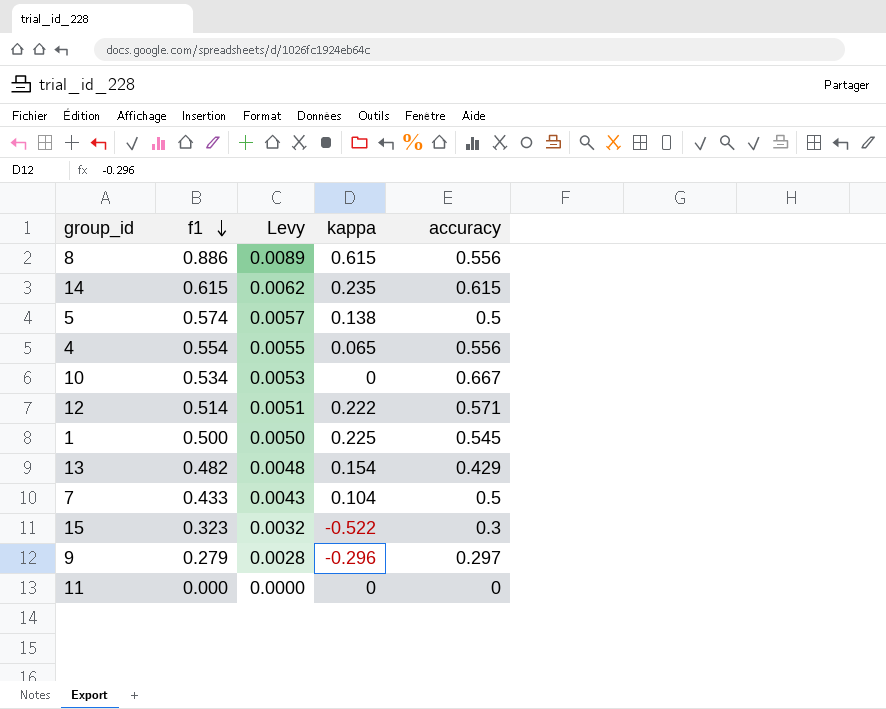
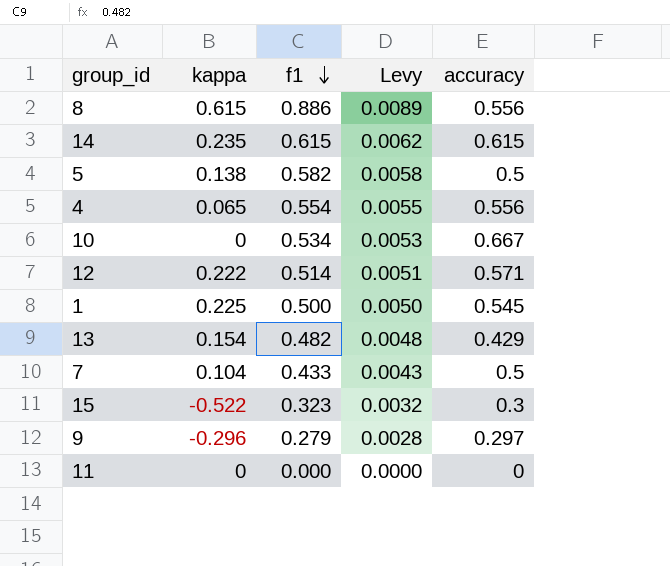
column kappa | position: 4 -> 2
5 | f1: 0.574 -> 0.582
5 | Levy: 0.0057 -> 0.0058

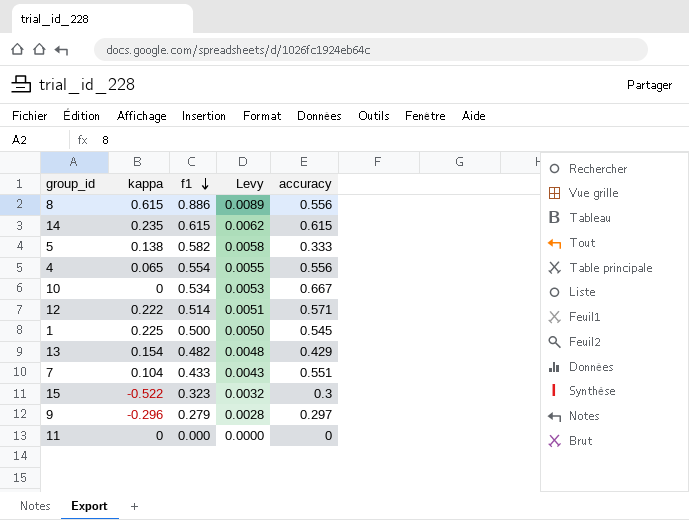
5 | accuracy: 0.5 -> 0.333
7 | accuracy: 0.5 -> 0.551

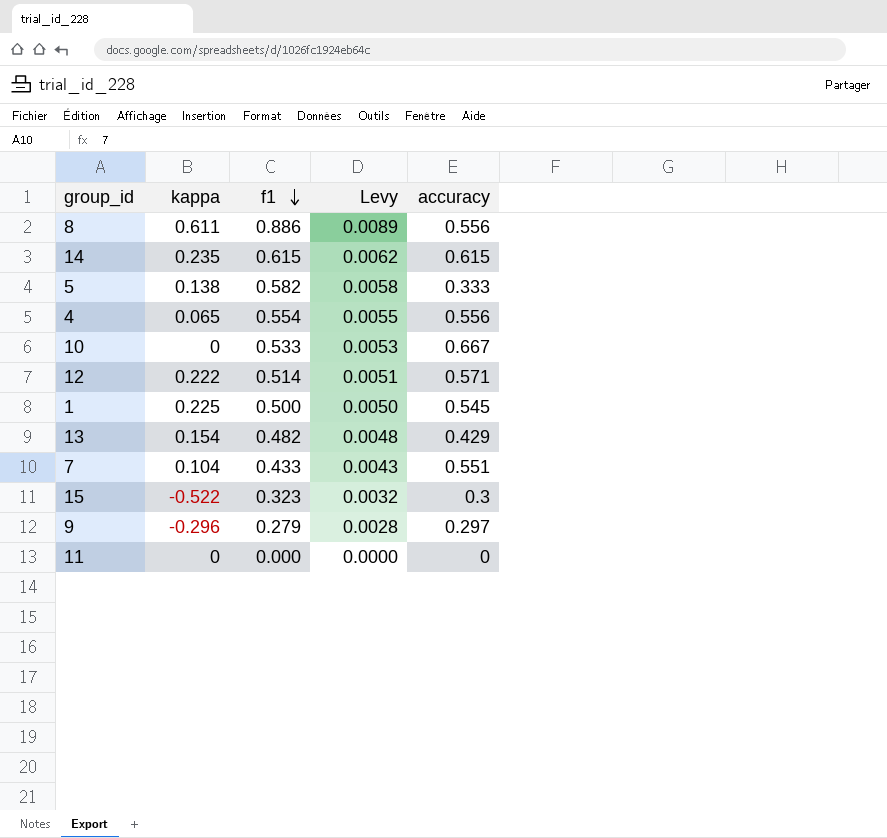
8 | kappa: 0.615 -> 0.611
10 | f1: 0.534 -> 0.533

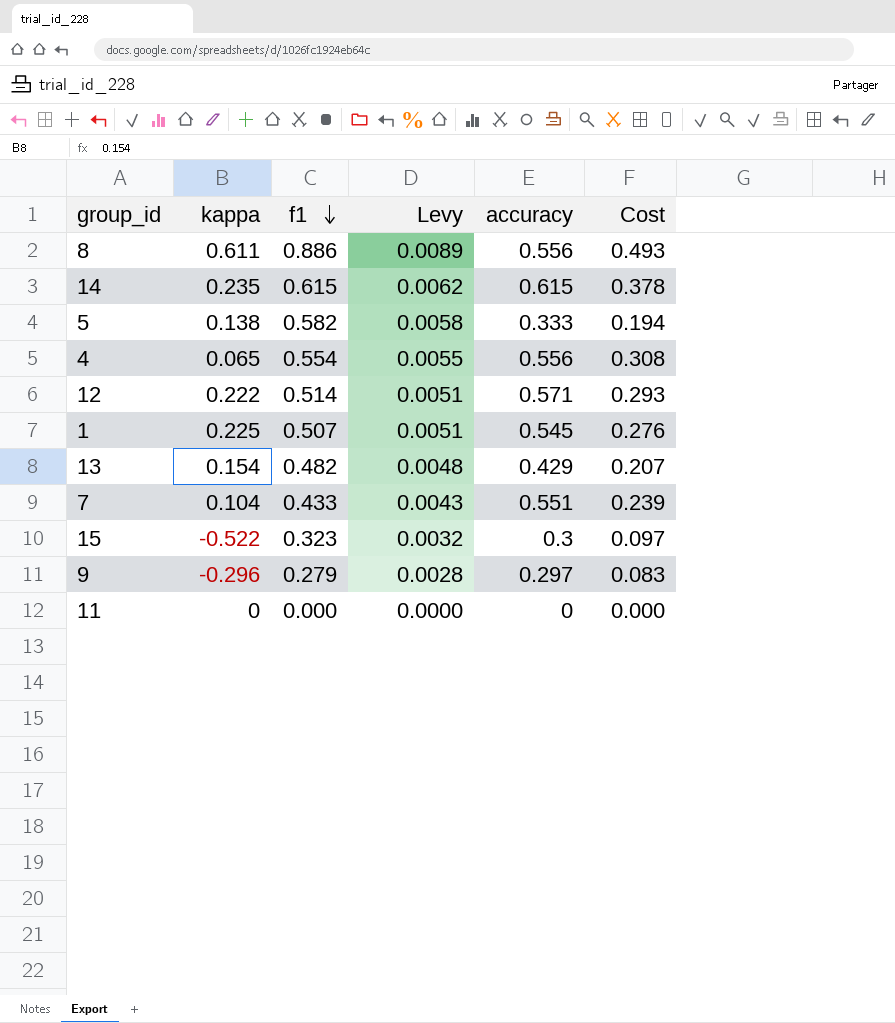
column Cost | formula: none -> [f1] * [accuracy]
row 10: 0 | 0.533 | 0.0053 | 0.667 -> none
1 | f1: 0.500 -> 0.507
1 | Levy: 0.0050 -> 0.0051

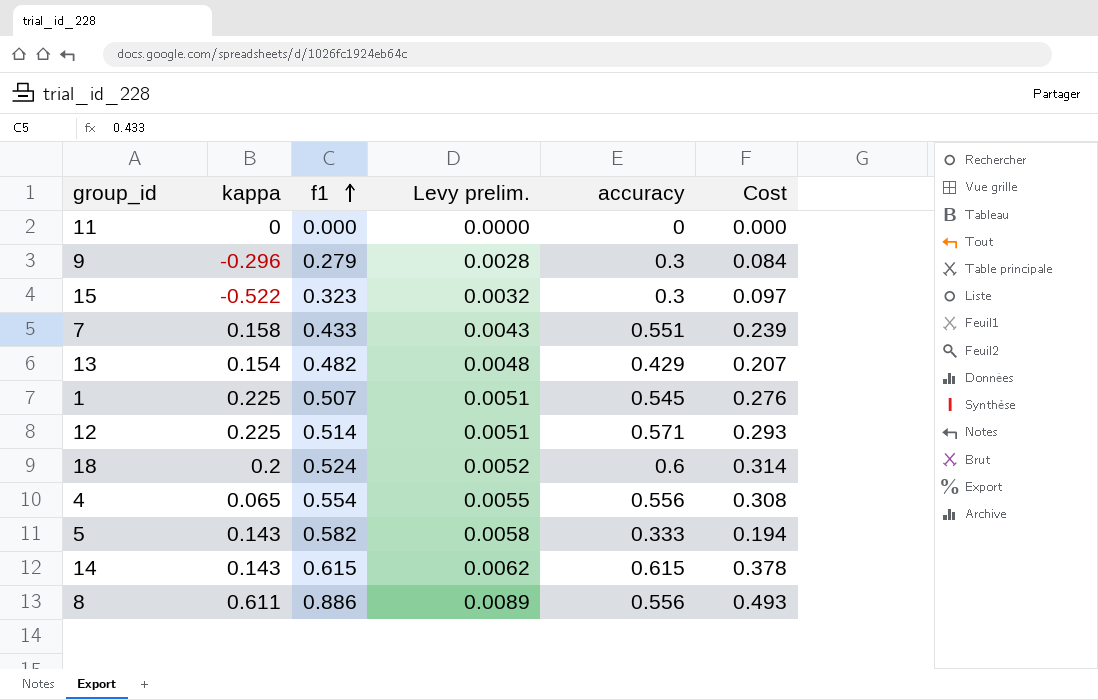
row order: f1 descending -> f1 ascending
column name: Levy -> Levy prelim.
9 | accuracy: 0.297 -> 0.3
9 | Cost: 0.083 -> 0.084
7 | kappa: 0.104 -> 0.158
12 | kappa: 0.222 -> 0.225
row 18: none -> 0.2 | 0.524 | 0.0052 | 0.6 | 0.314
5 | kappa: 0.138 -> 0.143
14 | kappa: 0.235 -> 0.143

